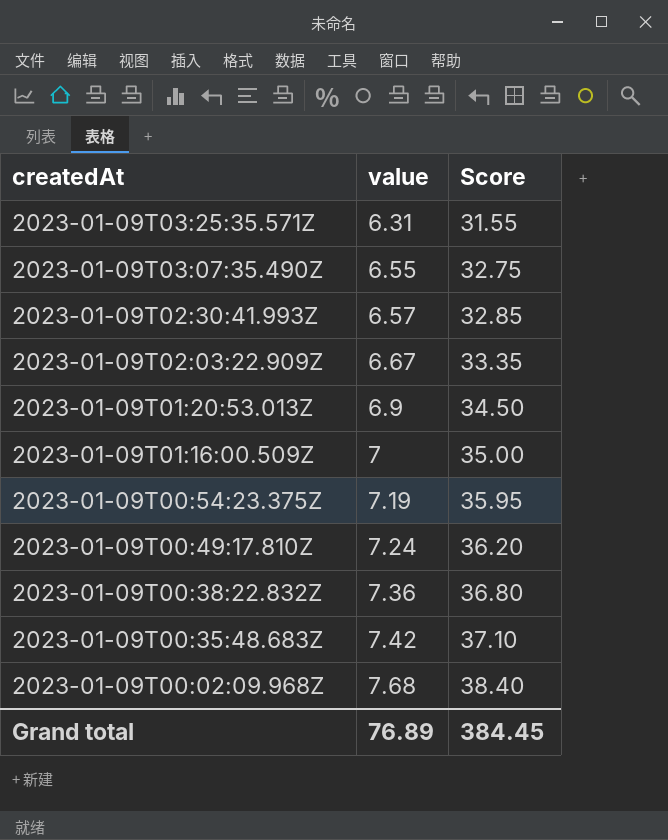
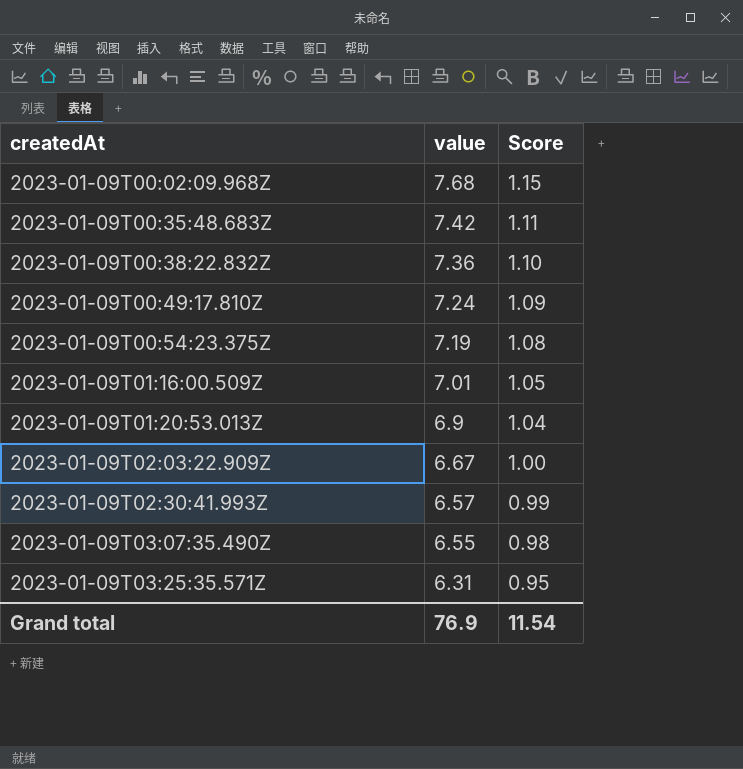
row order: createdAt descending -> createdAt ascending
column Score | formula: [value] * 5 -> [value] * 0.15
2023-01-09T01:16:00.509Z | value: 7 -> 7.01
Grand total | value: 76.89 -> 76.9
Grand total | Score: 384.45 -> 11.54

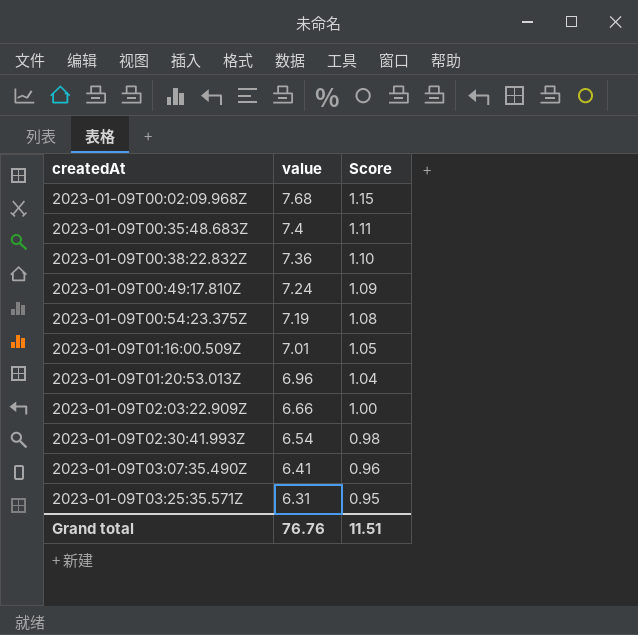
2023-01-09T00:35:48.683Z | value: 7.42 -> 7.4
2023-01-09T01:20:53.013Z | value: 6.9 -> 6.96
2023-01-09T02:03:22.909Z | value: 6.67 -> 6.66
2023-01-09T02:30:41.993Z | value: 6.57 -> 6.54
2023-01-09T02:30:41.993Z | Score: 0.99 -> 0.98
2023-01-09T03:07:35.490Z | value: 6.55 -> 6.41
2023-01-09T03:07:35.490Z | Score: 0.98 -> 0.96
Grand total | value: 76.9 -> 76.76
Grand total | Score: 11.54 -> 11.51

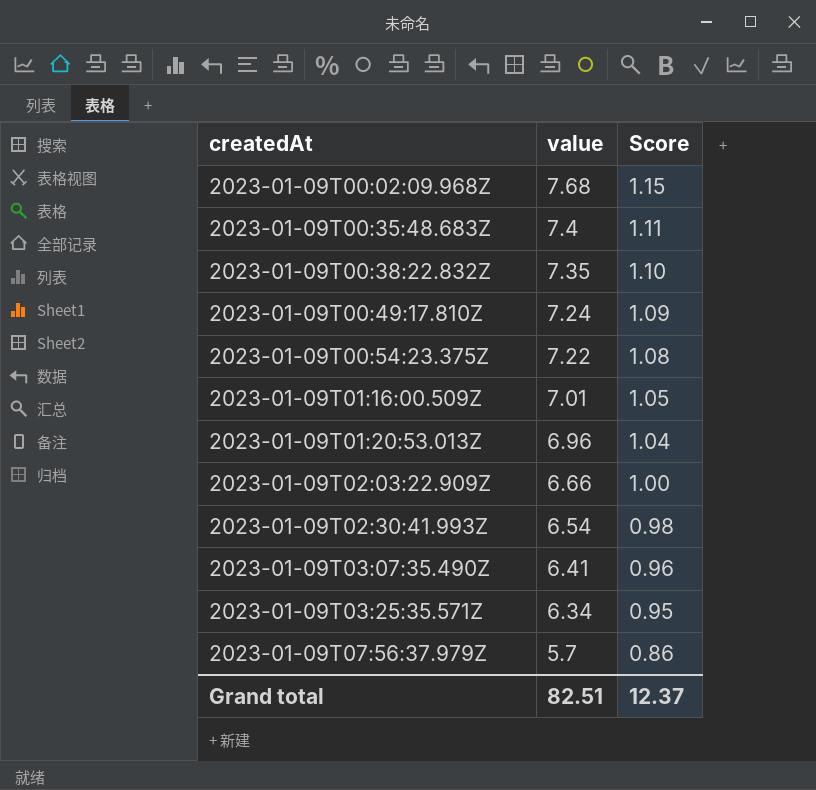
2023-01-09T00:38:22.832Z | value: 7.36 -> 7.35
2023-01-09T00:54:23.375Z | value: 7.19 -> 7.22
2023-01-09T03:25:35.571Z | value: 6.31 -> 6.34
row 2023-01-09T07:56:37.979Z: none -> 5.7 | 0.86
Grand total | value: 76.76 -> 82.51
Grand total | Score: 11.51 -> 12.37

